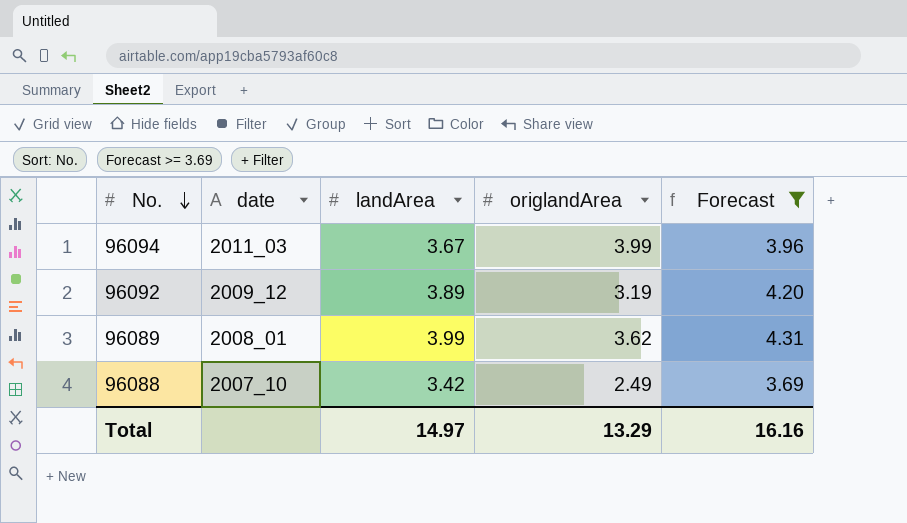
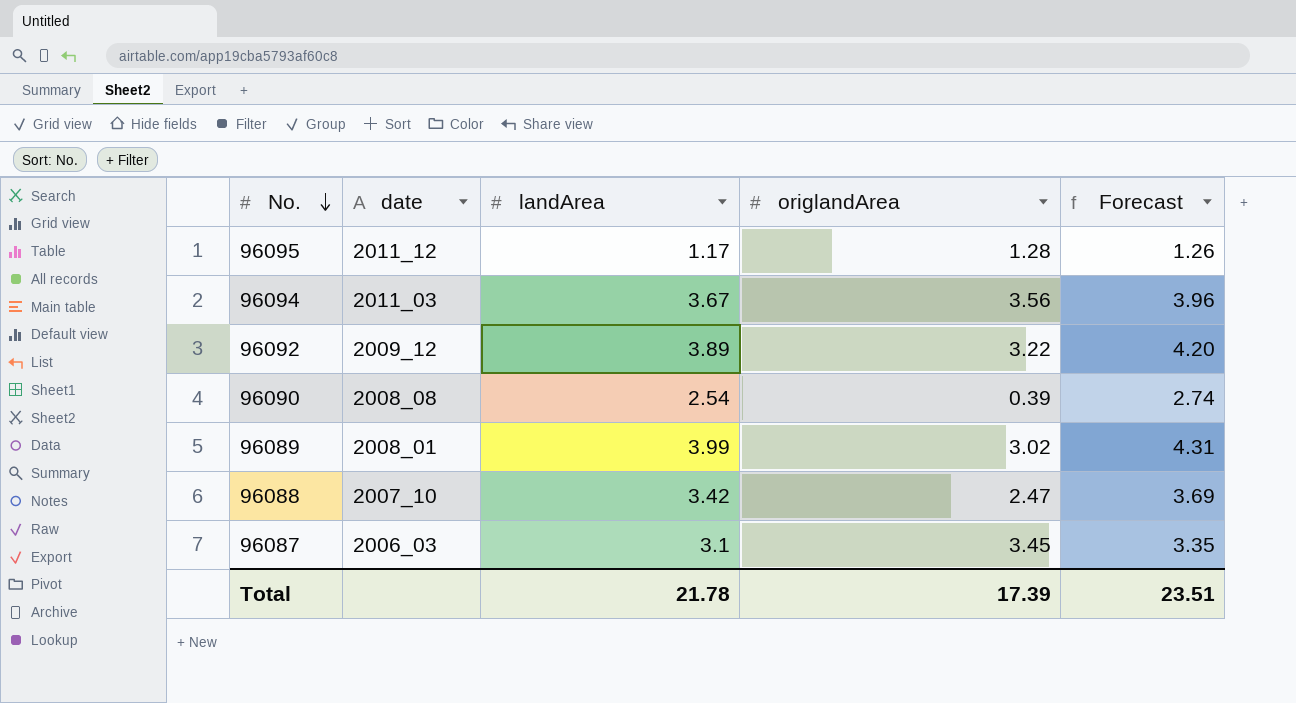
filter: Forecast >= 3.69 -> none
96094 | origlandArea: 3.99 -> 3.56
96092 | origlandArea: 3.19 -> 3.22
96089 | origlandArea: 3.62 -> 3.02
96088 | origlandArea: 2.49 -> 2.47
Total | landArea: 14.97 -> 21.78
Total | origlandArea: 13.29 -> 17.39
Total | Forecast: 16.16 -> 23.51

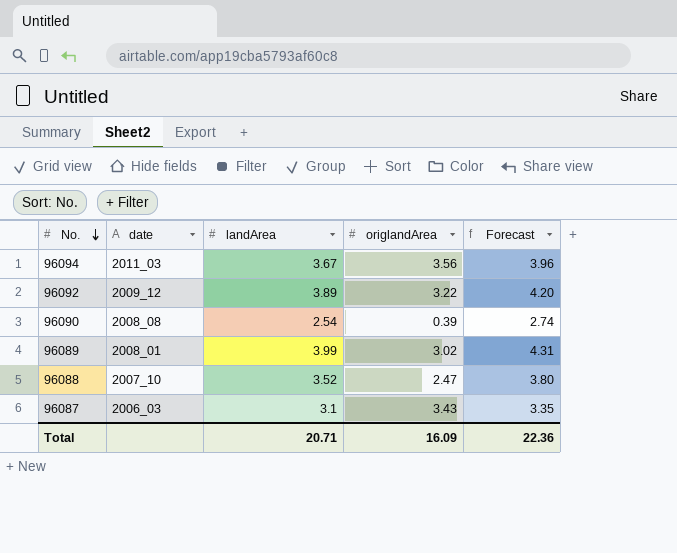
row 96095: 2011_12 | 1.17 | 1.28 | 1.26 -> none
96088 | landArea: 3.42 -> 3.52
96088 | Forecast: 3.69 -> 3.80
96087 | origlandArea: 3.45 -> 3.43
Total | landArea: 21.78 -> 20.71
Total | origlandArea: 17.39 -> 16.09
Total | Forecast: 23.51 -> 22.36

